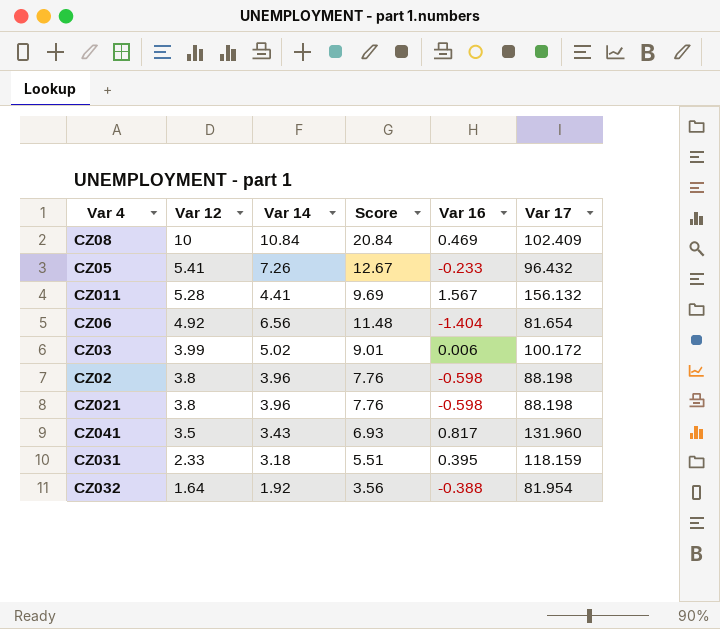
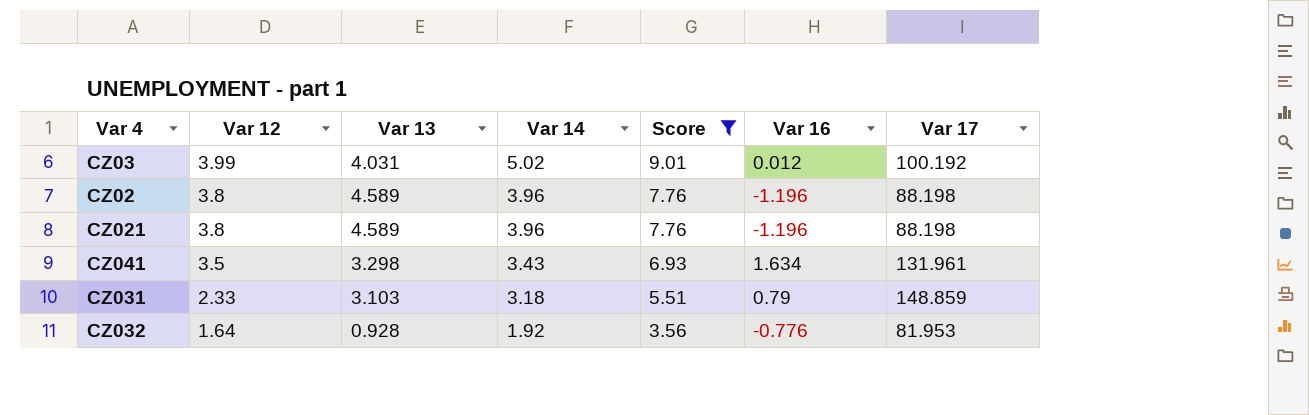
filter: none -> Score <= 9.01
column Var 13 | position: none -> 3
CZ03 | Var 16: 0.006 -> 0.012
CZ03 | Var 17: 100.172 -> 100.192
CZ02 | Var 16: -0.598 -> -1.196
CZ021 | Var 16: -0.598 -> -1.196
CZ041 | Var 16: 0.817 -> 1.634
CZ041 | Var 17: 131.960 -> 131.961
CZ031 | Var 16: 0.395 -> 0.79
CZ031 | Var 17: 118.159 -> 148.859
CZ032 | Var 16: -0.388 -> -0.776
CZ032 | Var 17: 81.954 -> 81.953

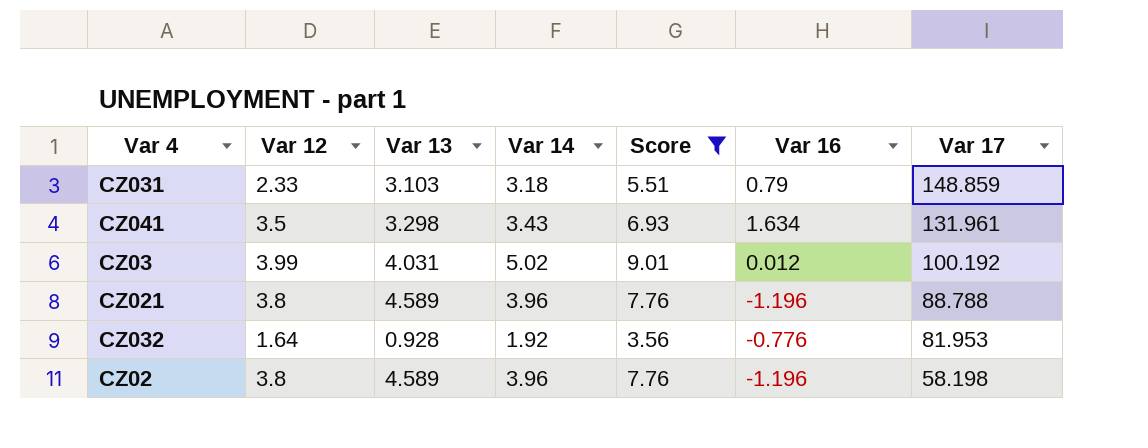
row order: Var 12 descending -> Var 17 descending
CZ021 | Var 17: 88.198 -> 88.788
CZ02 | Var 17: 88.198 -> 58.198

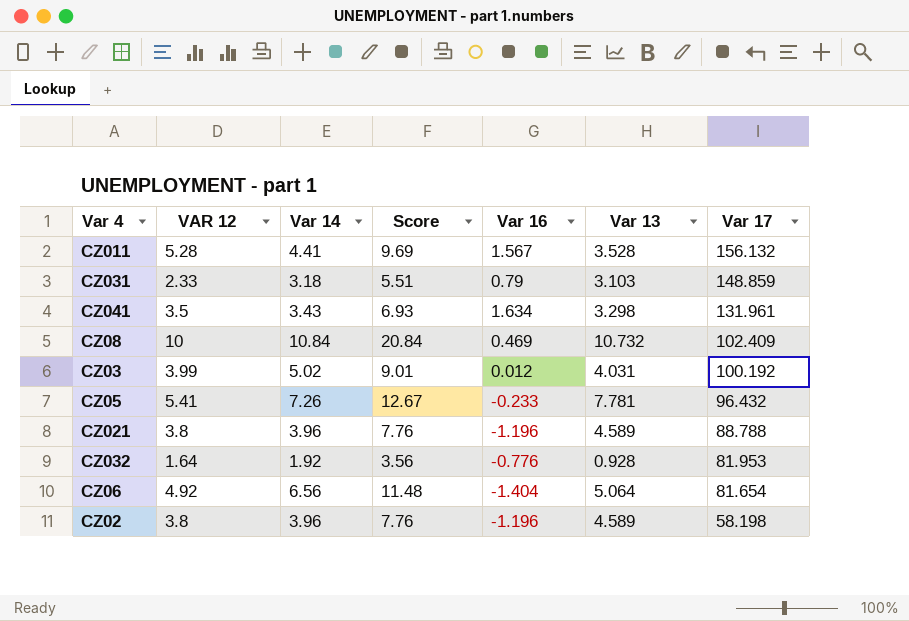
filter: Score <= 9.01 -> none
column name: Var 12 -> VAR 12
column Var 13 | position: 3 -> 6

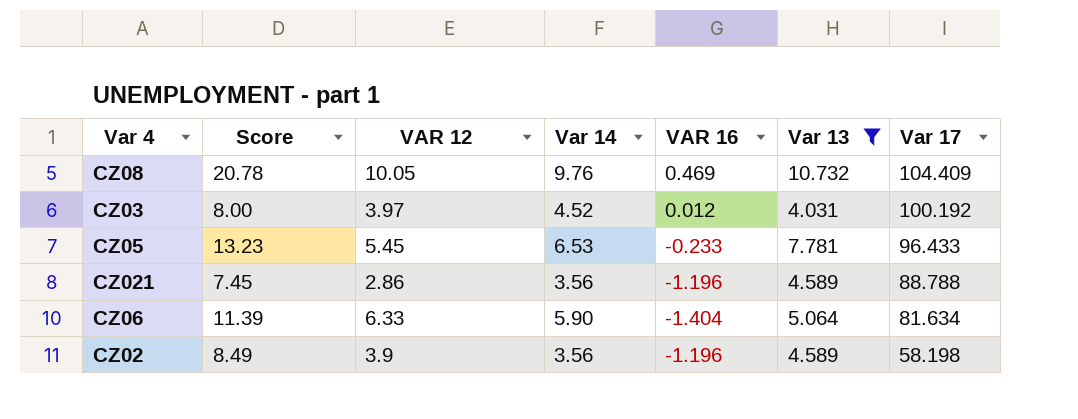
filter: none -> Var 13 >= 4.031
column Score | formula: [VAR 12] + [Var 14] -> [VAR 12] + [Var 13]
column Score | position: 4 -> 2
column name: Var 16 -> VAR 16
CZ08 | VAR 12: 10 -> 10.05
CZ08 | Var 14: 10.84 -> 9.76
CZ08 | Var 17: 102.409 -> 104.409
CZ03 | VAR 12: 3.99 -> 3.97
CZ03 | Var 14: 5.02 -> 4.52
CZ05 | VAR 12: 5.41 -> 5.45
CZ05 | Var 14: 7.26 -> 6.53
CZ05 | Var 17: 96.432 -> 96.433
CZ021 | VAR 12: 3.8 -> 2.86
CZ021 | Var 14: 3.96 -> 3.56
CZ06 | VAR 12: 4.92 -> 6.33
CZ06 | Var 14: 6.56 -> 5.90
CZ06 | Var 17: 81.654 -> 81.634
CZ02 | VAR 12: 3.8 -> 3.9
CZ02 | Var 14: 3.96 -> 3.56

